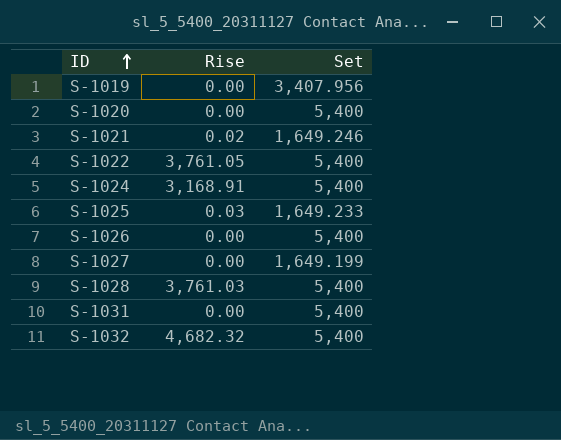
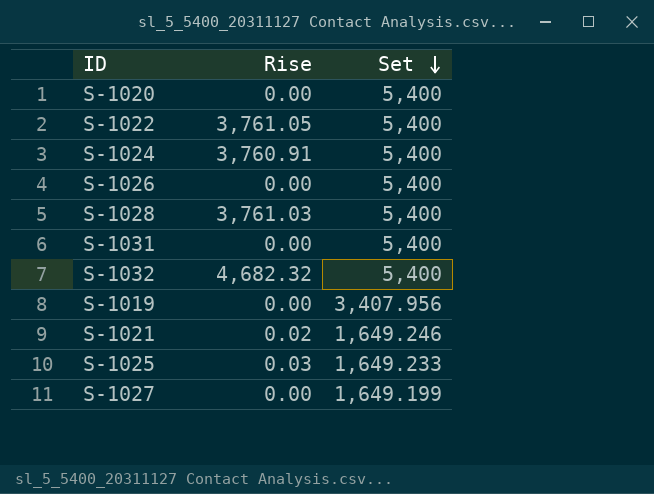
row order: ID ascending -> Set descending
S-1024 | Rise: 3,168.91 -> 3,760.91

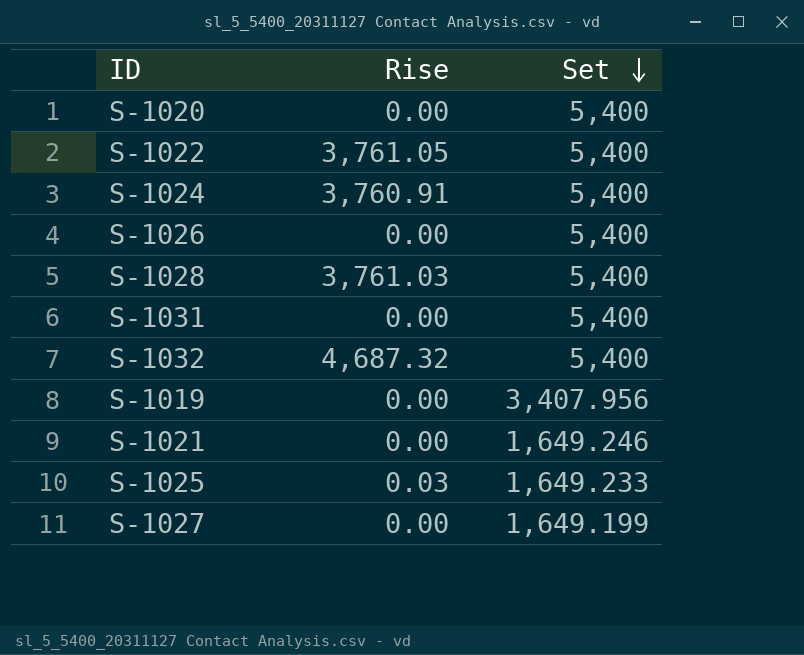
S-1032 | Rise: 4,682.32 -> 4,687.32
S-1021 | Rise: 0.02 -> 0.00

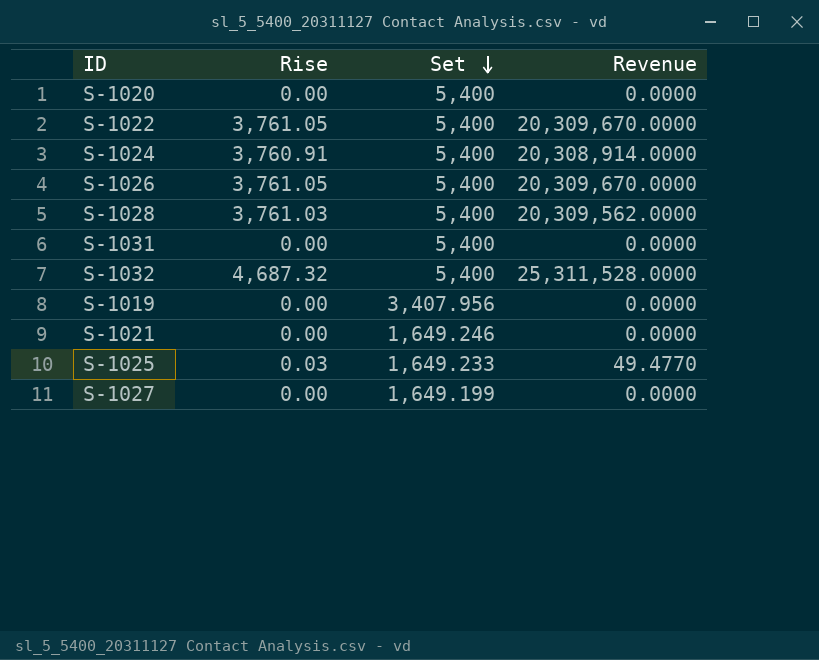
column Revenue | formula: none -> [Rise] * [Set]
S-1026 | Rise: 0.00 -> 3,761.05

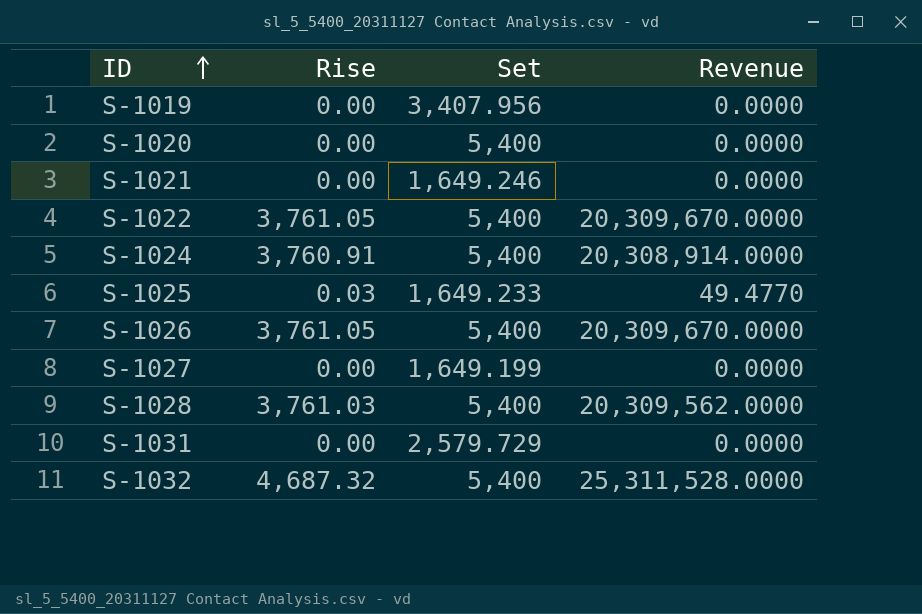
row order: Set descending -> ID ascending
S-1031 | Set: 5,400 -> 2,579.729

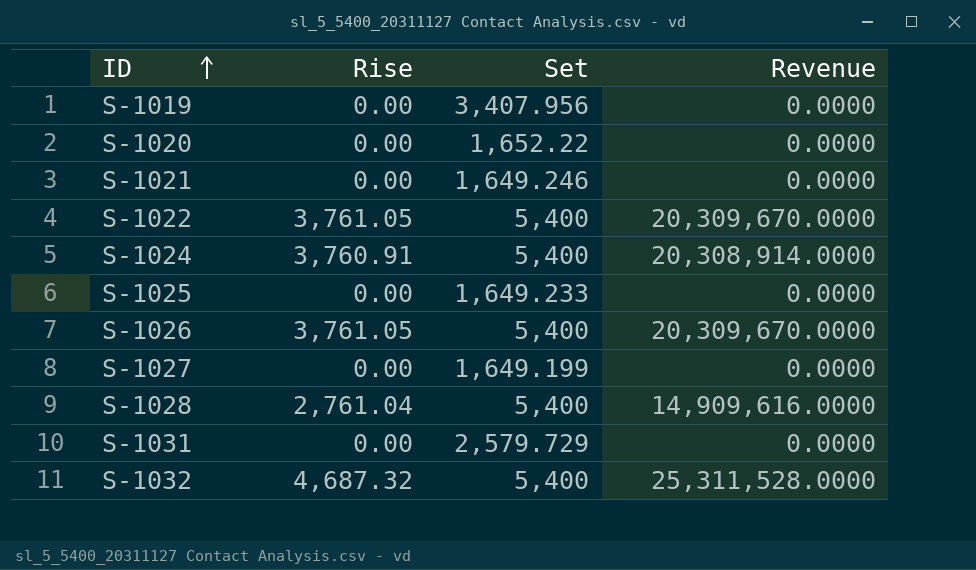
S-1020 | Set: 5,400 -> 1,652.22
S-1025 | Rise: 0.03 -> 0.00
S-1025 | Revenue: 49.4770 -> 0.0000
S-1028 | Rise: 3,761.03 -> 2,761.04
S-1028 | Revenue: 20,309,562.0000 -> 14,909,616.0000

